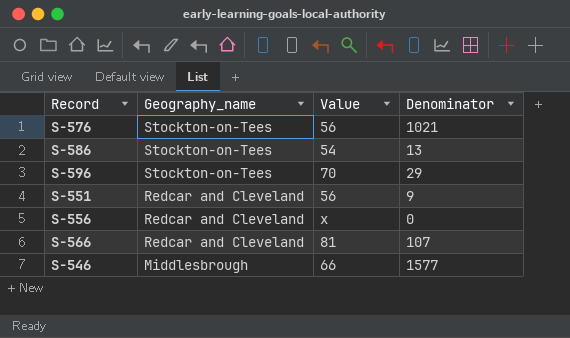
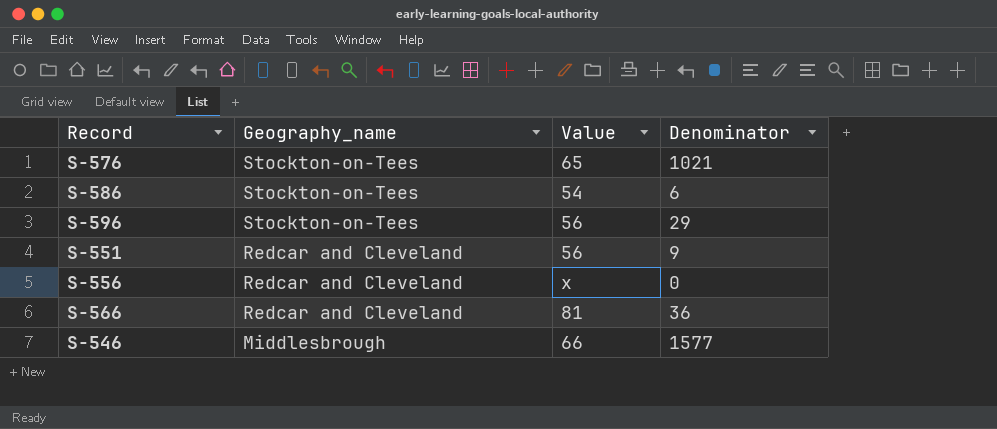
S-576 | Value: 56 -> 65
S-586 | Denominator: 13 -> 6
S-596 | Value: 70 -> 56
S-566 | Denominator: 107 -> 36

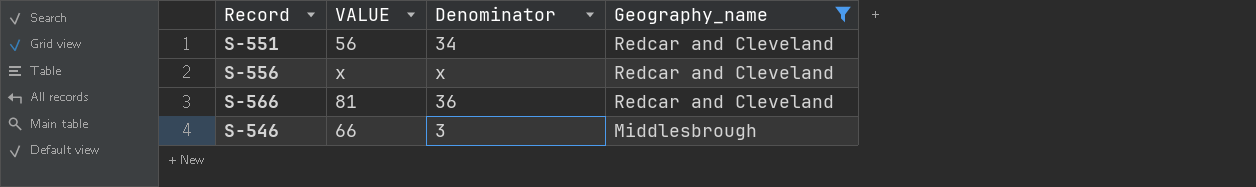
filter: none -> Geography_name != Stockton-on-Tees
column name: Value -> VALUE
column Geography_name | position: 2 -> 4
S-551 | Denominator: 9 -> 34
S-556 | Denominator: 0 -> x
S-546 | Denominator: 1577 -> 3

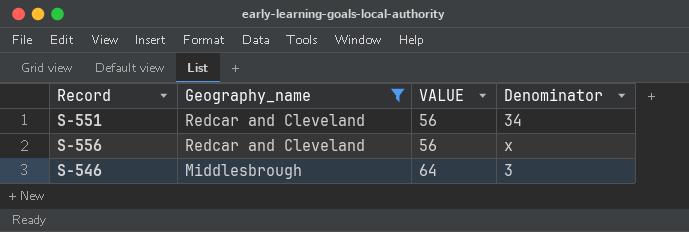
column Geography_name | position: 4 -> 2
row S-566: 81 | 36 | Redcar and Cleveland -> none
S-556 | VALUE: x -> 56
S-546 | VALUE: 66 -> 64

